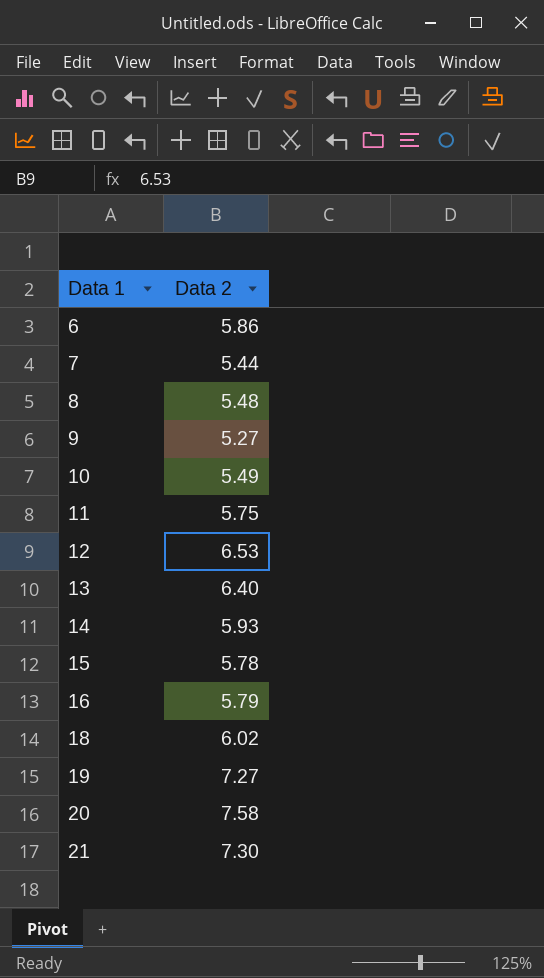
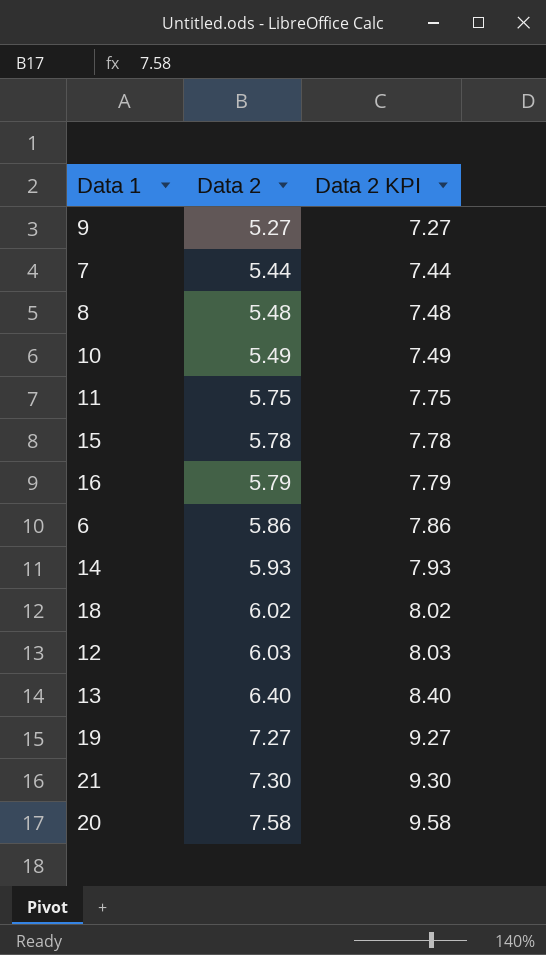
row order: Data 1 ascending -> Data 2 ascending
column Data 2 KPI | formula: none -> [Data 2] + 2
12 | Data 2: 6.53 -> 6.03

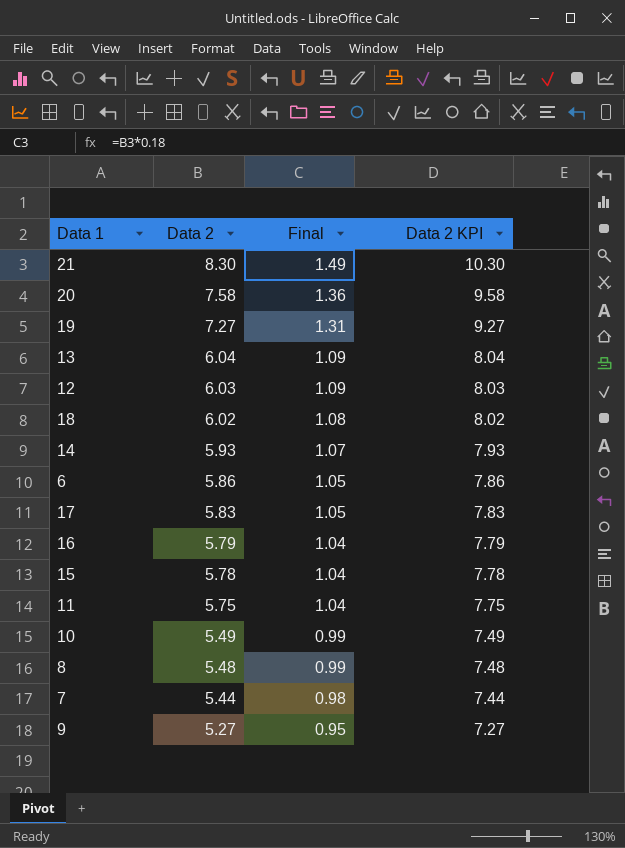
row order: Data 2 ascending -> Data 2 descending
column Final | formula: none -> [Data 2] * 0.18
21 | Data 2: 7.30 -> 8.30
21 | Data 2 KPI: 9.30 -> 10.30
13 | Data 2: 6.40 -> 6.04
13 | Data 2 KPI: 8.40 -> 8.04
row 17: none -> 5.83 | 1.05 | 7.83

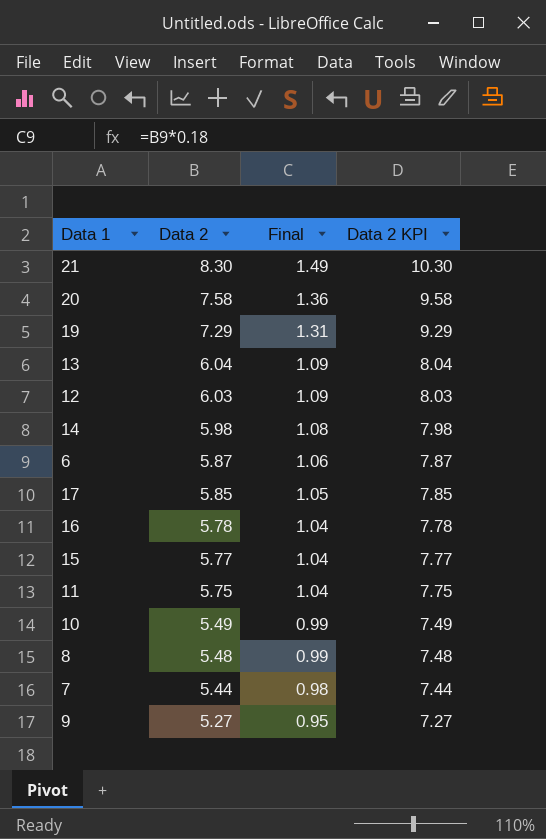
row 18: 6.02 | 1.08 | 8.02 -> none
19 | Data 2: 7.27 -> 7.29
19 | Data 2 KPI: 9.27 -> 9.29
14 | Data 2: 5.93 -> 5.98
14 | Final: 1.07 -> 1.08
14 | Data 2 KPI: 7.93 -> 7.98
6 | Data 2: 5.86 -> 5.87
6 | Final: 1.05 -> 1.06
6 | Data 2 KPI: 7.86 -> 7.87
17 | Data 2: 5.83 -> 5.85
17 | Data 2 KPI: 7.83 -> 7.85
16 | Data 2: 5.79 -> 5.78
16 | Data 2 KPI: 7.79 -> 7.78
15 | Data 2: 5.78 -> 5.77
15 | Data 2 KPI: 7.78 -> 7.77

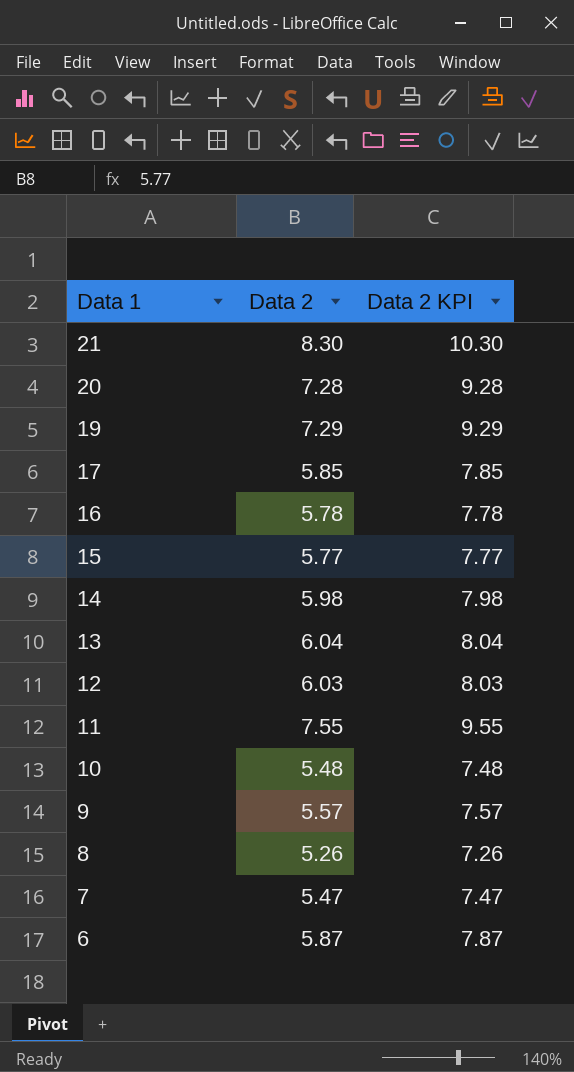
row order: Data 2 descending -> Data 1 descending
column Final | formula: [Data 2] * 0.18 -> none
20 | Data 2: 7.58 -> 7.28
20 | Data 2 KPI: 9.58 -> 9.28
11 | Data 2: 5.75 -> 7.55
11 | Data 2 KPI: 7.75 -> 9.55
10 | Data 2: 5.49 -> 5.48
10 | Data 2 KPI: 7.49 -> 7.48
9 | Data 2: 5.27 -> 5.57
9 | Data 2 KPI: 7.27 -> 7.57
8 | Data 2: 5.48 -> 5.26
8 | Data 2 KPI: 7.48 -> 7.26
7 | Data 2: 5.44 -> 5.47
7 | Data 2 KPI: 7.44 -> 7.47

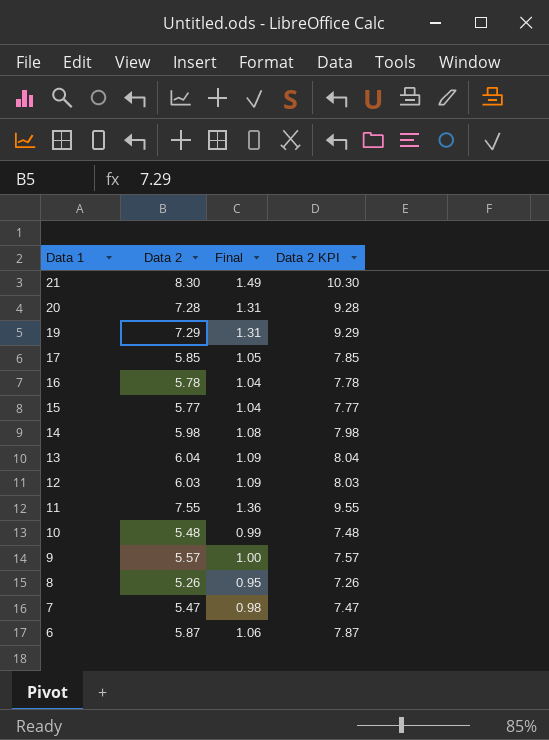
column Final | formula: none -> [Data 2] * 0.18

